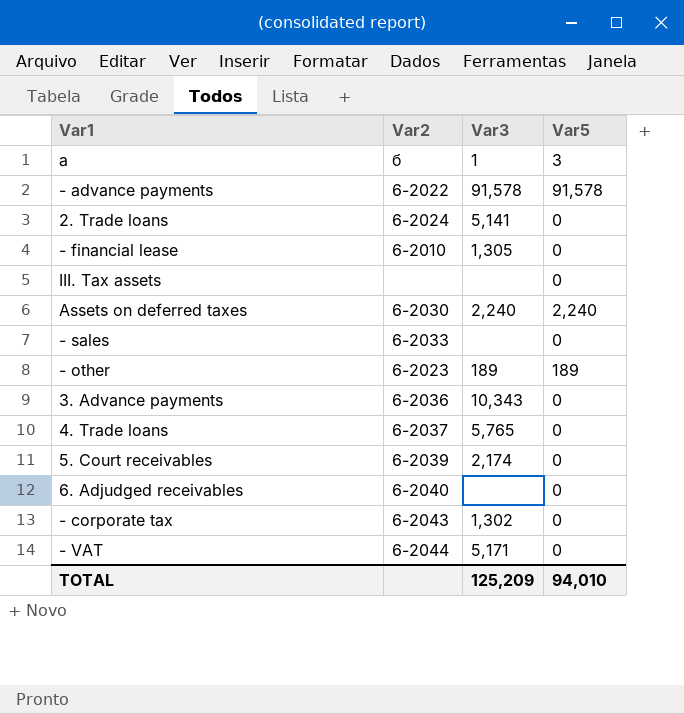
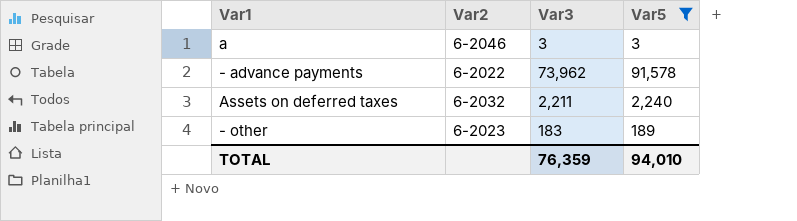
filter: none -> Var5 != 0
а | Var2: б -> 6-2046
а | Var3: 1 -> 3
- advance payments | Var3: 91,578 -> 73,962
Assets on deferred taxes | Var2: 6-2030 -> 6-2032
Assets on deferred taxes | Var3: 2,240 -> 2,211
- other | Var3: 189 -> 183
TOTAL | Var3: 125,209 -> 76,359

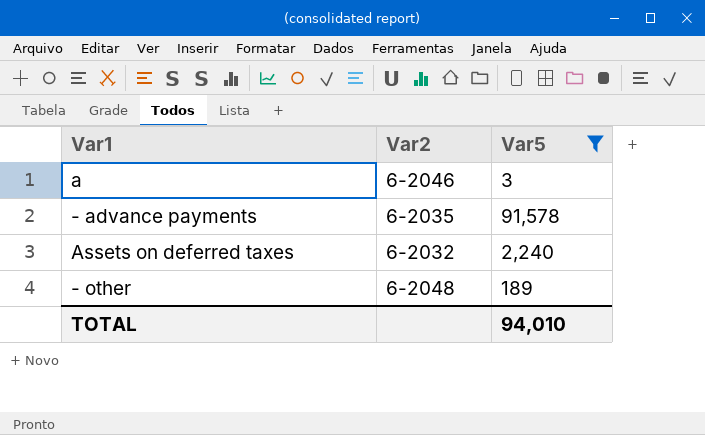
column Var3 | position: 3 -> none
- advance payments | Var2: 6-2022 -> 6-2035
- other | Var2: 6-2023 -> 6-2048

